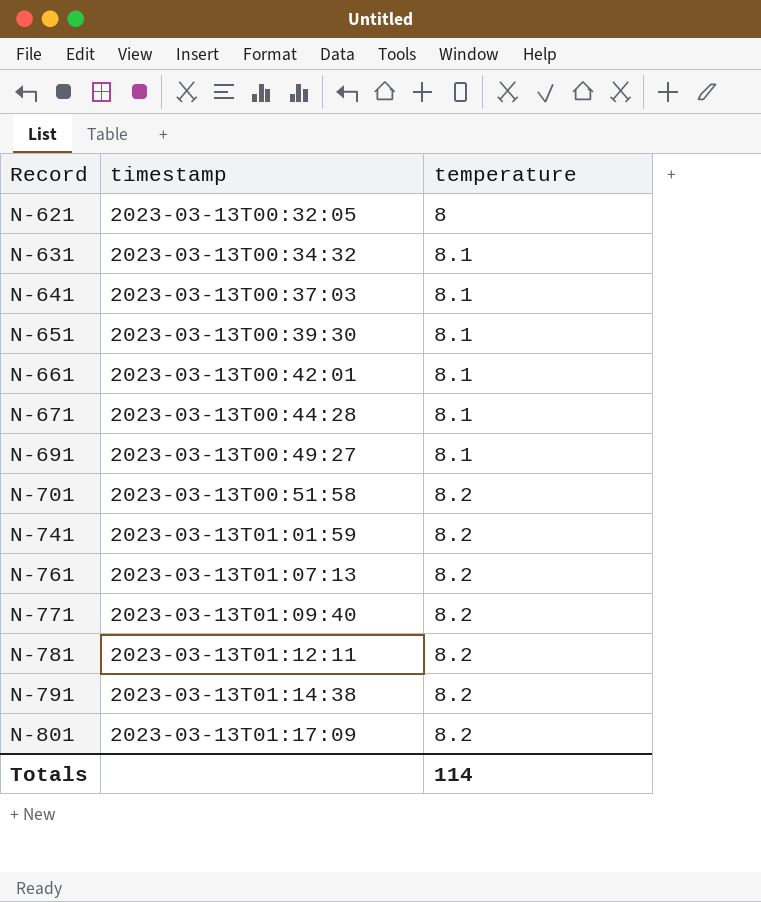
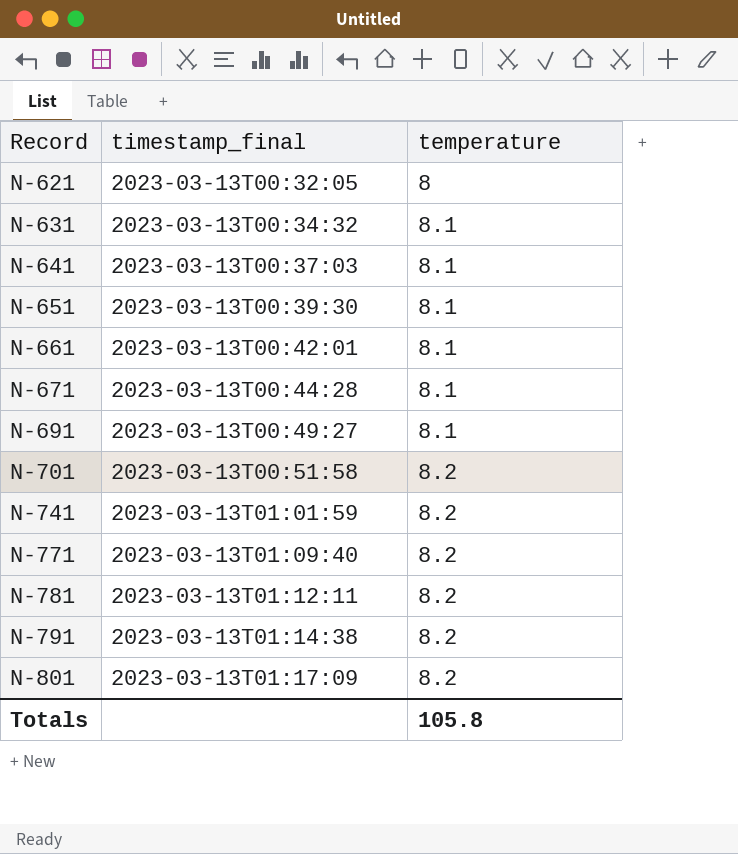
column name: timestamp -> timestamp_final
row N-761: 2023-03-13T01:07:13 | 8.2 -> none
Totals | temperature: 114 -> 105.8

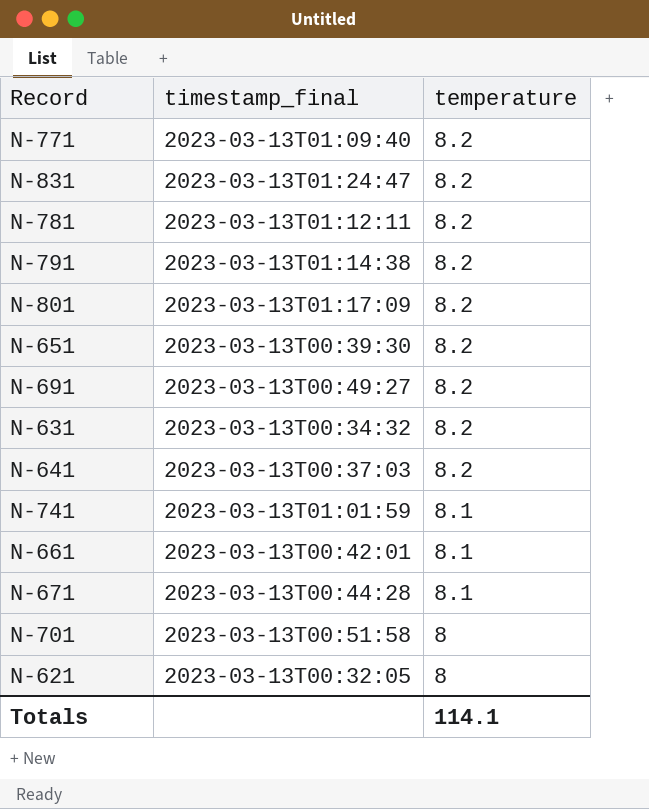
row order: Record ascending -> temperature descending
row N-831: none -> 2023-03-13T01:24:47 | 8.2
N-651 | temperature: 8.1 -> 8.2
N-691 | temperature: 8.1 -> 8.2
N-631 | temperature: 8.1 -> 8.2
N-641 | temperature: 8.1 -> 8.2
N-741 | temperature: 8.2 -> 8.1
N-701 | temperature: 8.2 -> 8
Totals | temperature: 105.8 -> 114.1

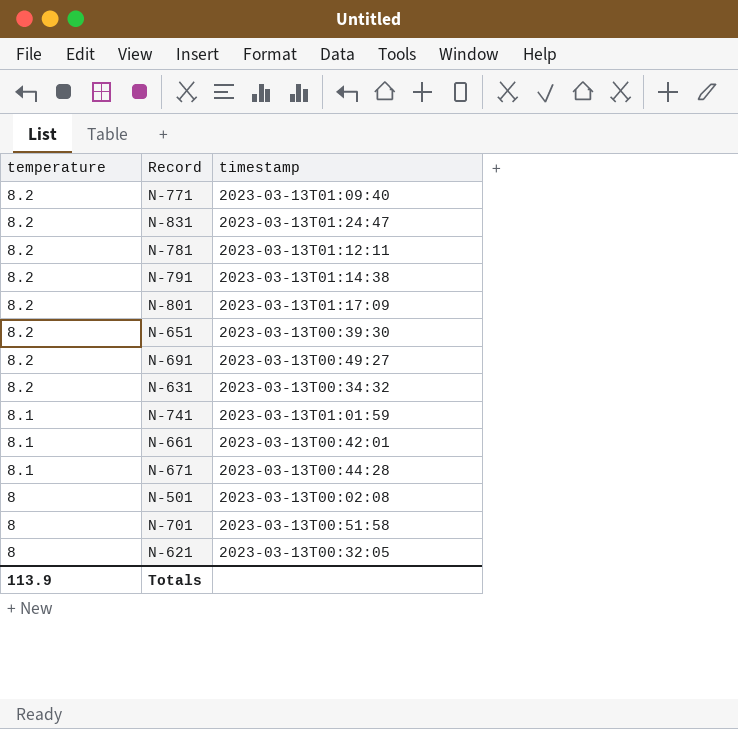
column temperature | position: 3 -> 1
column name: timestamp_final -> timestamp
row N-641: 2023-03-13T00:37:03 | 8.2 -> none
row N-501: none -> 8 | 2023-03-13T00:02:08
Totals | temperature: 114.1 -> 113.9

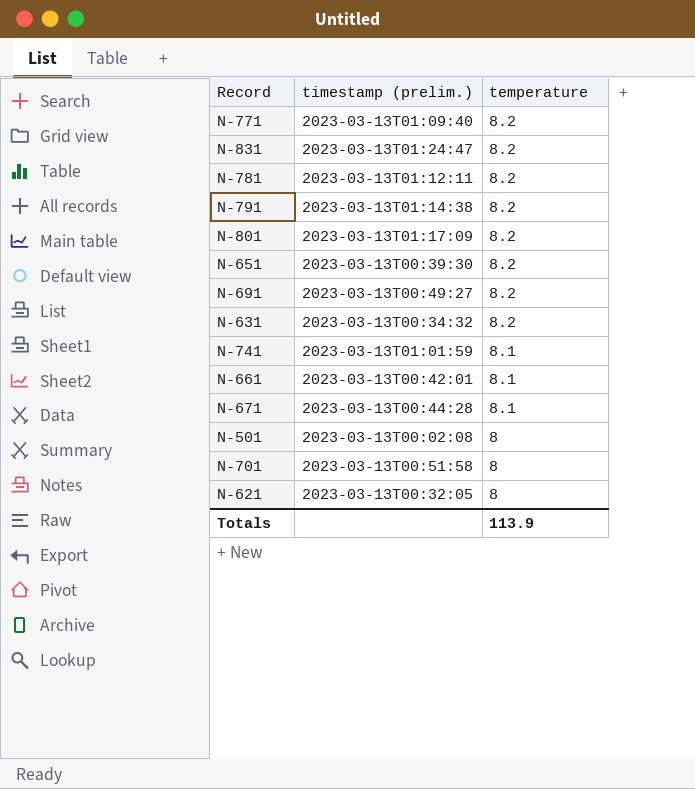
column name: timestamp -> timestamp (prelim.)
column temperature | position: 1 -> 3

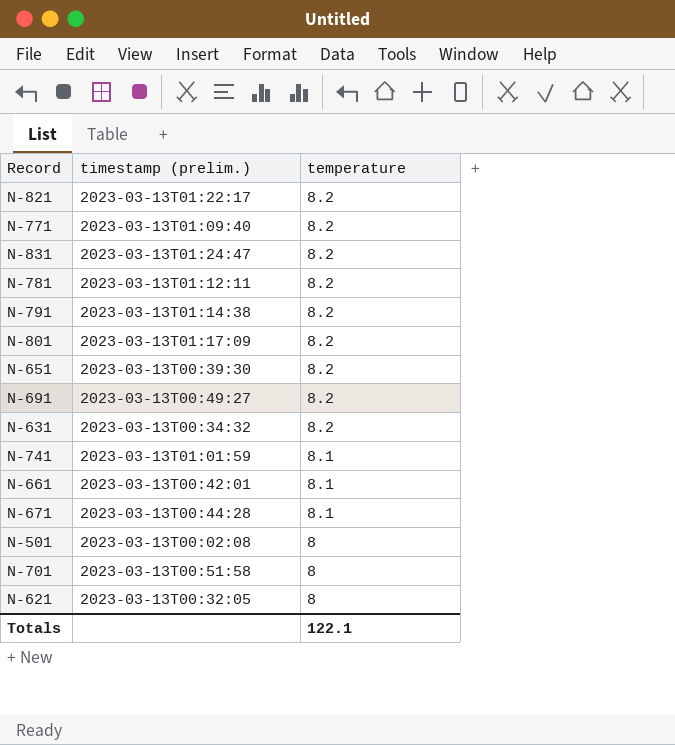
row N-821: none -> 2023-03-13T01:22:17 | 8.2
Totals | temperature: 113.9 -> 122.1

